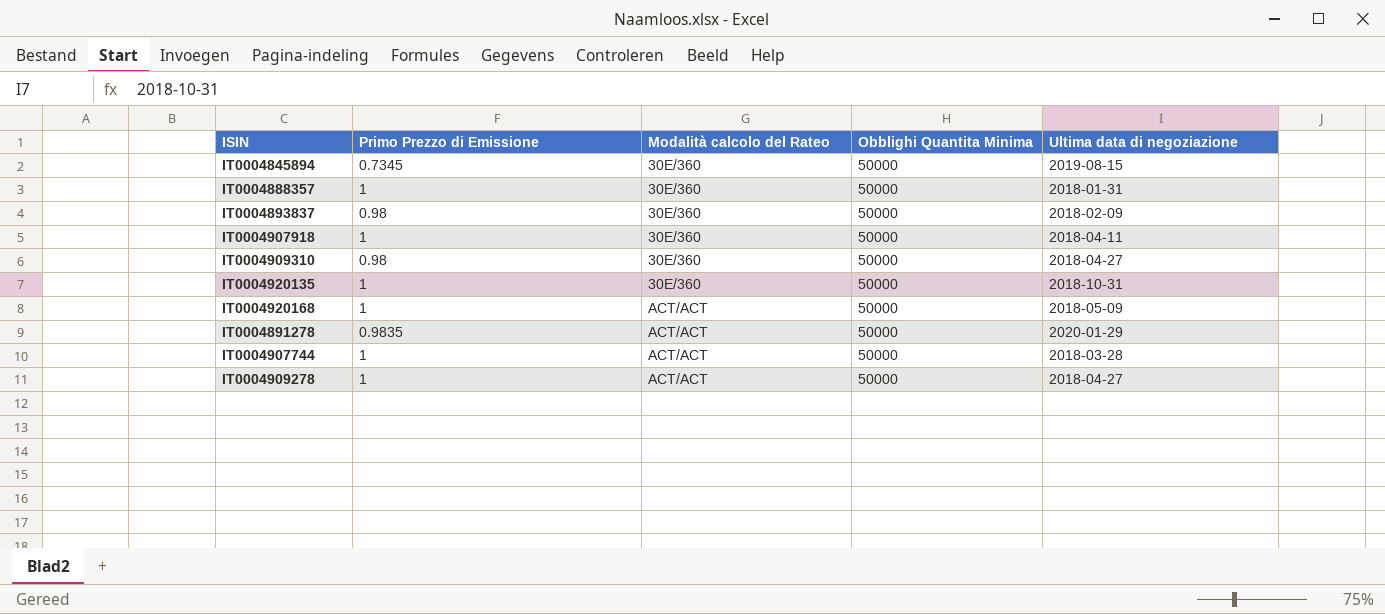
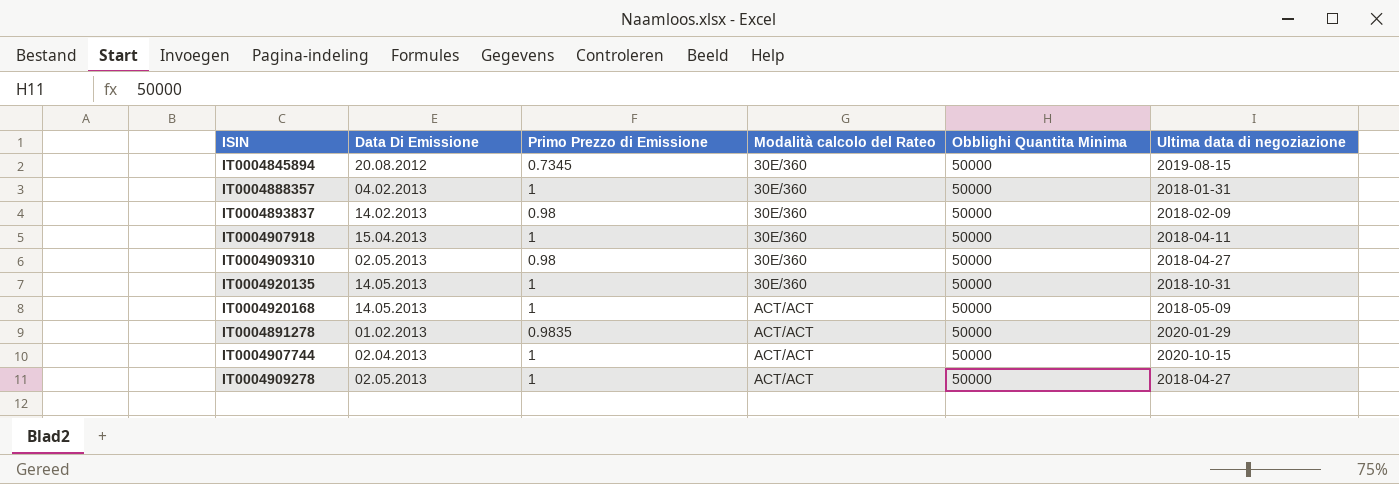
column Data Di Emissione | position: none -> 2
IT0004907744 | Ultima data di negoziazione: 2018-03-28 -> 2020-10-15

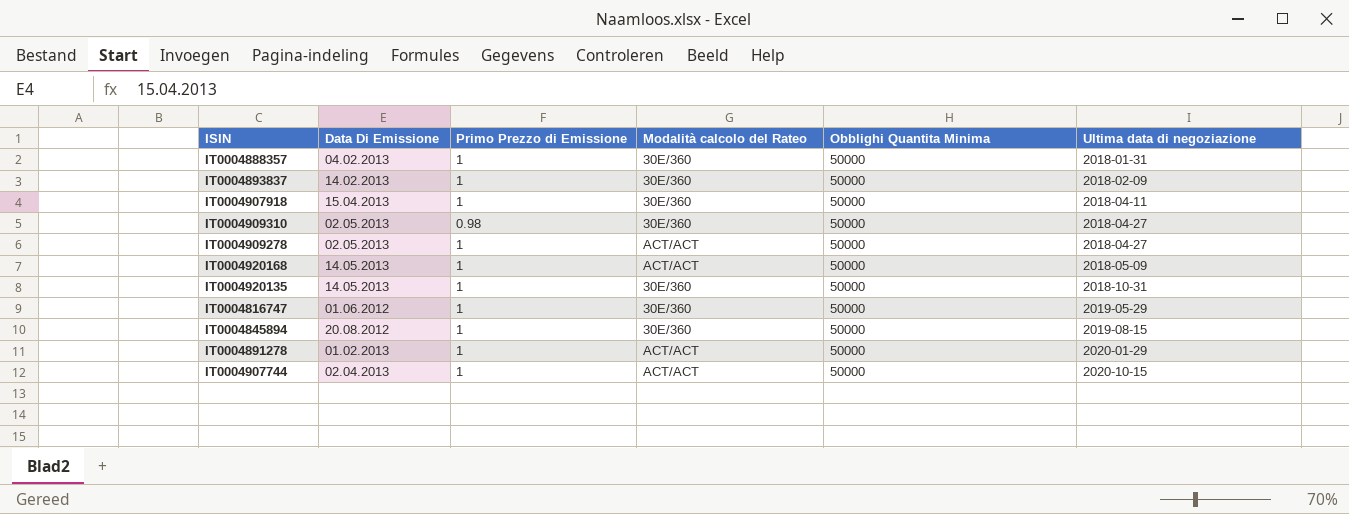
row order: Modalità calcolo del Rateo ascending -> Ultima data di negoziazione ascending
IT0004893837 | Primo Prezzo di Emissione: 0.98 -> 1
row IT0004816747: none -> 01.06.2012 | 1 | 30E/360 | 50000 | 2019-05-29
IT0004845894 | Primo Prezzo di Emissione: 0.7345 -> 1
IT0004891278 | Primo Prezzo di Emissione: 0.9835 -> 1

